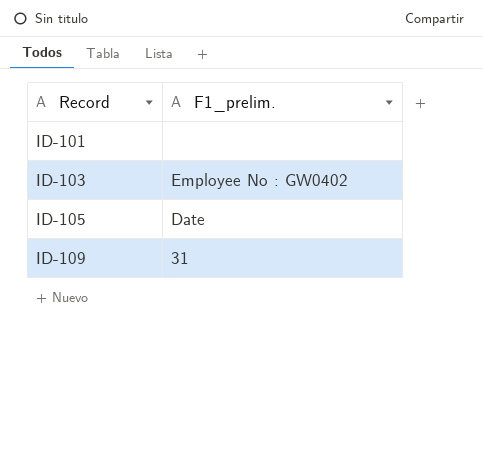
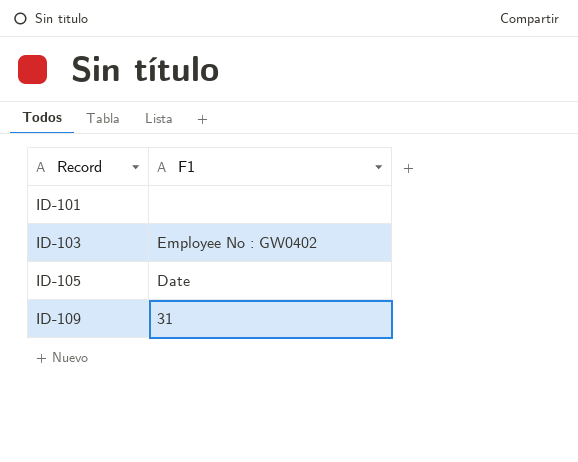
column name: F1_prelim. -> F1

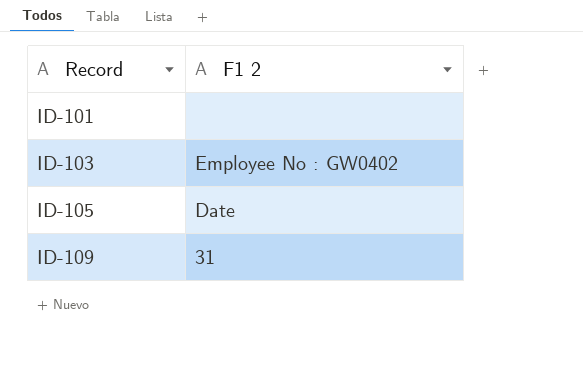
column name: F1 -> F1 2

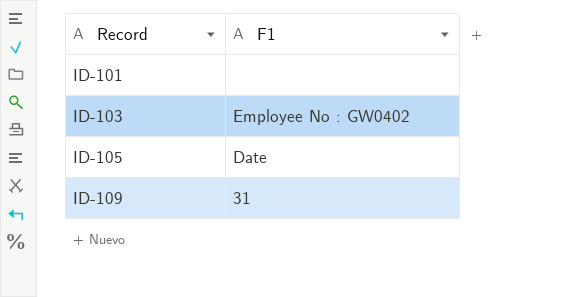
column name: F1 2 -> F1

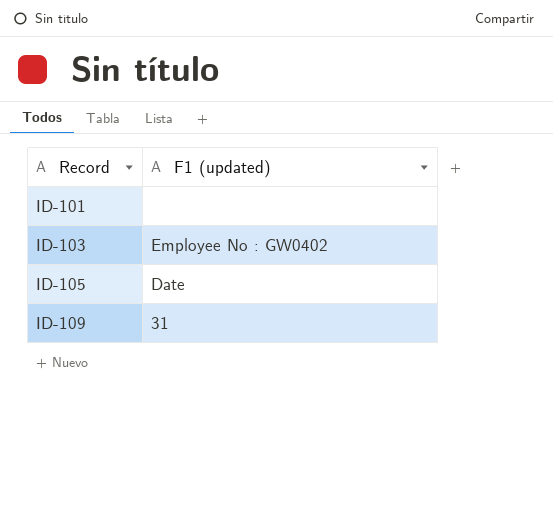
column name: F1 -> F1 (updated)

